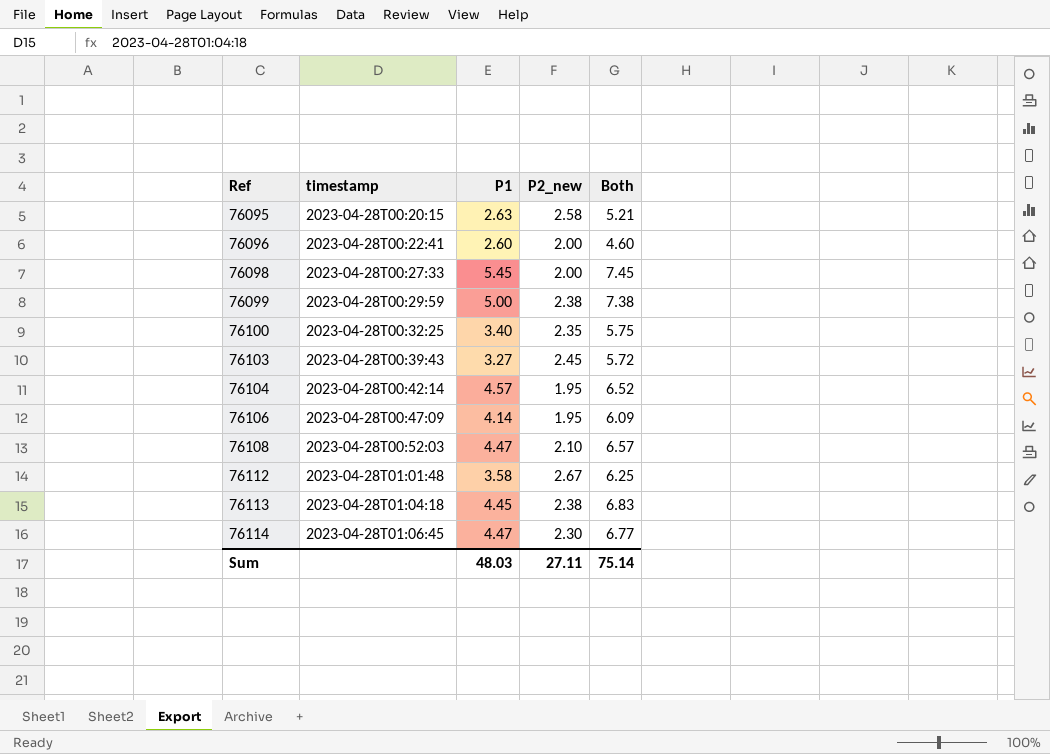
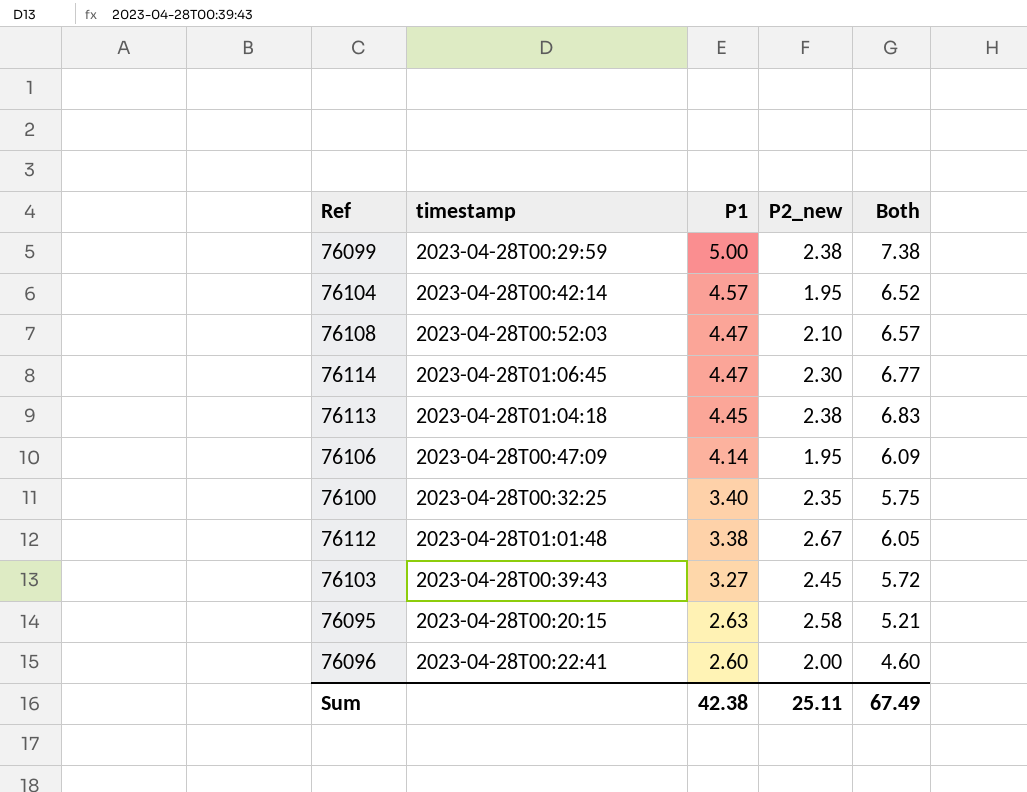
row order: Ref ascending -> P1 descending
row 76098: 2023-04-28T00:27:33 | 5.45 | 2.00 | 7.45 -> none
76112 | P1: 3.58 -> 3.38
76112 | Both: 6.25 -> 6.05
Sum | P1: 48.03 -> 42.38
Sum | P2_new: 27.11 -> 25.11
Sum | Both: 75.14 -> 67.49

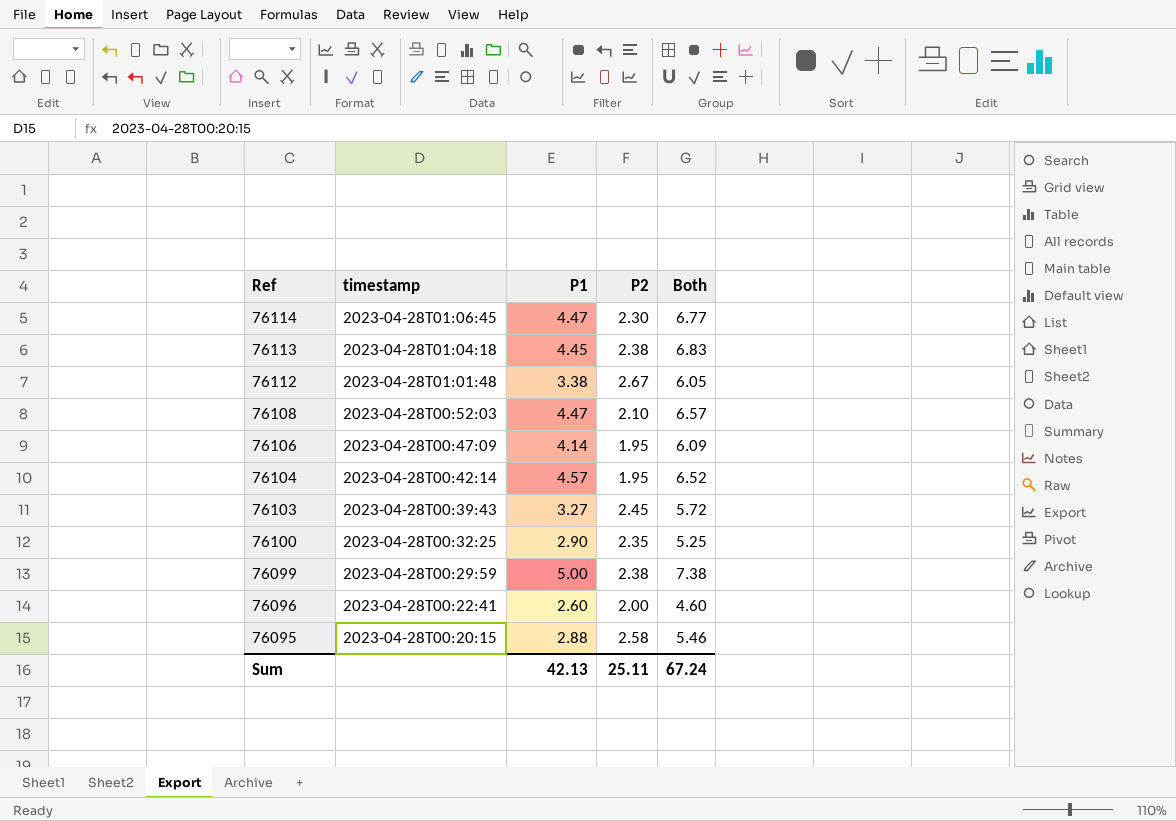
row order: P1 descending -> Ref descending
column name: P2_new -> P2
76100 | P1: 3.40 -> 2.90
76100 | Both: 5.75 -> 5.25
76095 | P1: 2.63 -> 2.88
76095 | Both: 5.21 -> 5.46
Sum | P1: 42.38 -> 42.13
Sum | Both: 67.49 -> 67.24

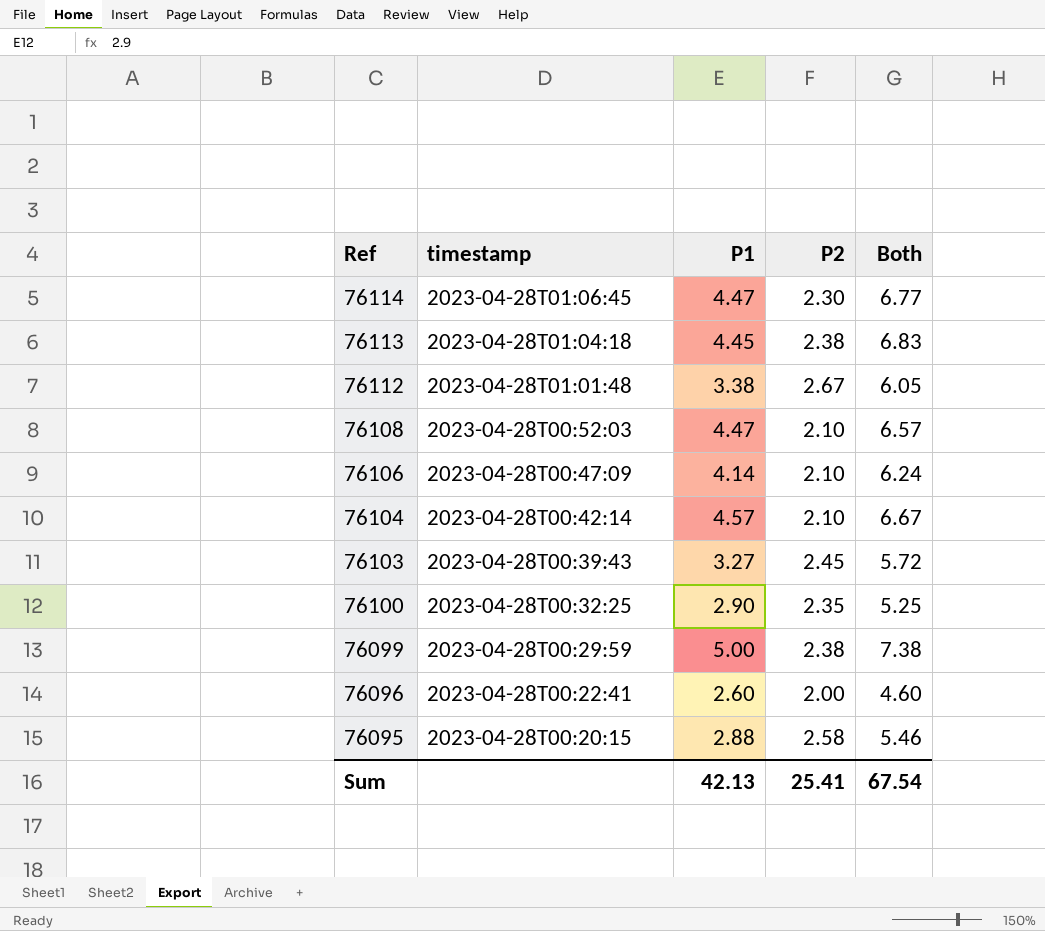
76106 | P2: 1.95 -> 2.10
76106 | Both: 6.09 -> 6.24
76104 | P2: 1.95 -> 2.10
76104 | Both: 6.52 -> 6.67
Sum | P2: 25.11 -> 25.41
Sum | Both: 67.24 -> 67.54

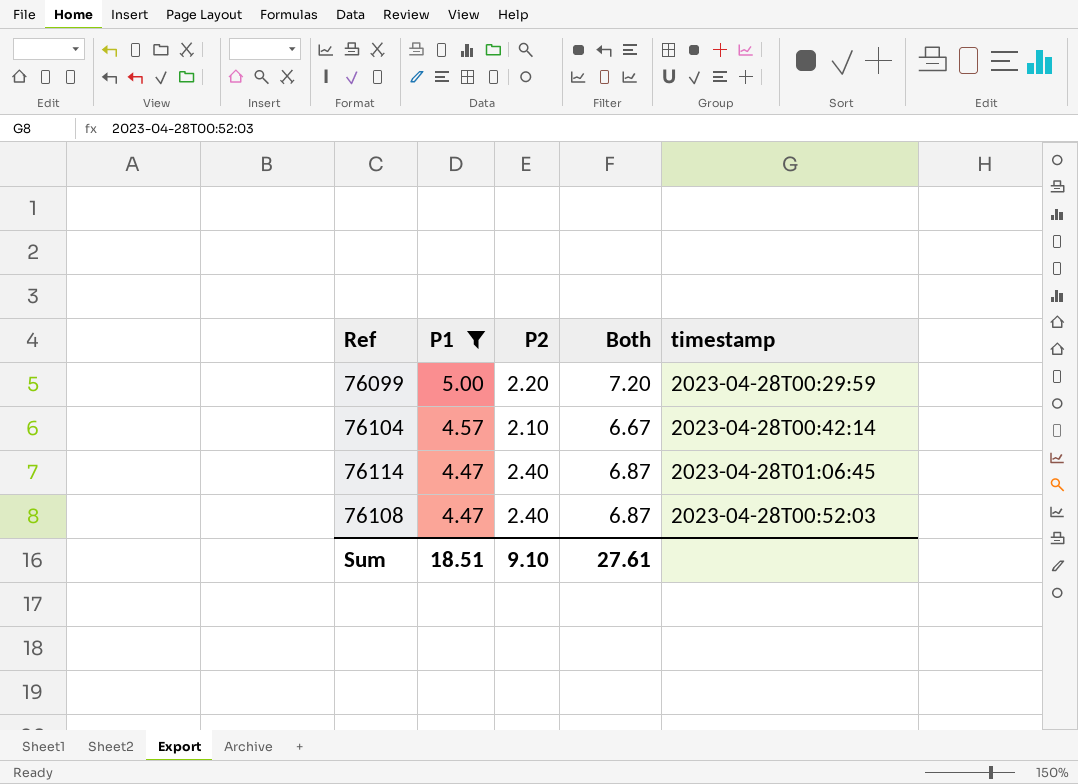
filter: none -> P1 >= 4.47
row order: Ref descending -> P1 descending
column timestamp | position: 2 -> 5
76099 | P2: 2.38 -> 2.20
76099 | Both: 7.38 -> 7.20
76114 | P2: 2.30 -> 2.40
76114 | Both: 6.77 -> 6.87
76108 | P2: 2.10 -> 2.40
76108 | Both: 6.57 -> 6.87
Sum | P1: 42.13 -> 18.51
Sum | P2: 25.41 -> 9.10
Sum | Both: 67.54 -> 27.61

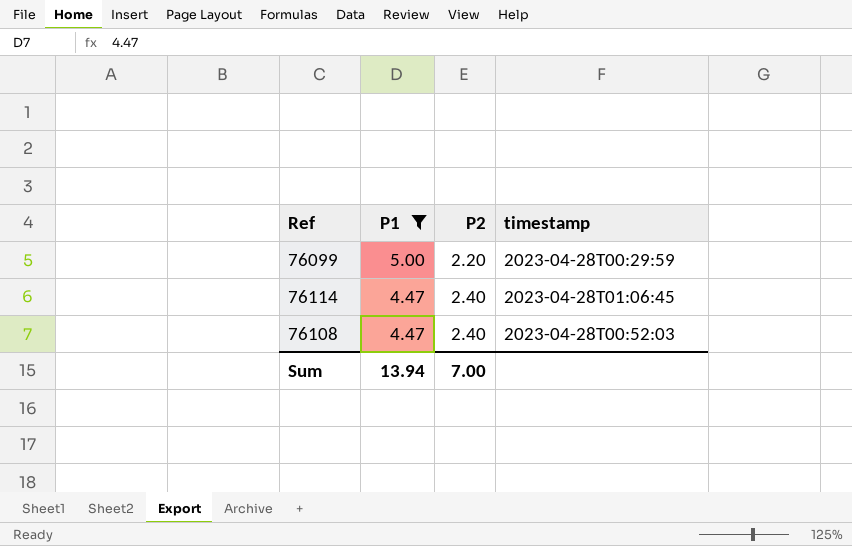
column Both | formula: [P1] + [P2] -> none
row 76104: 4.57 | 2.10 | 6.67 | 2023-04-28T00:42:14 -> none
Sum | P1: 18.51 -> 13.94
Sum | P2: 9.10 -> 7.00

